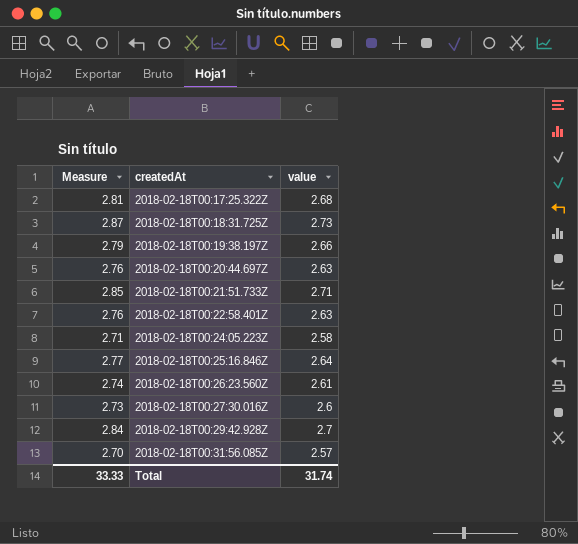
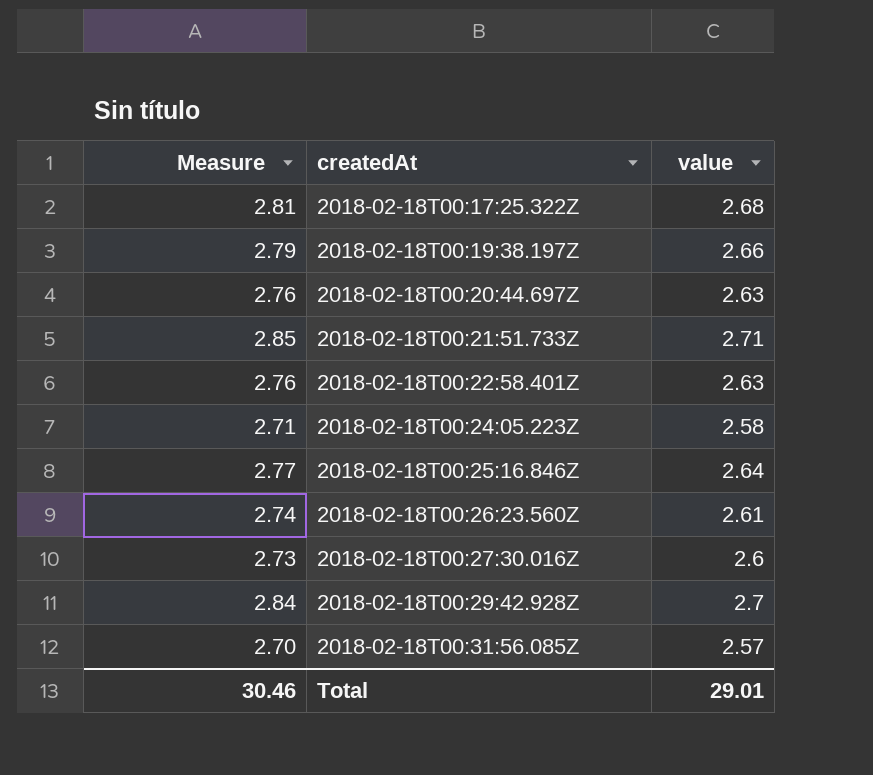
row 2018-02-18T00:18:31.725Z: 2.87 | 2.73 -> none
Total | Measure: 33.33 -> 30.46
Total | value: 31.74 -> 29.01

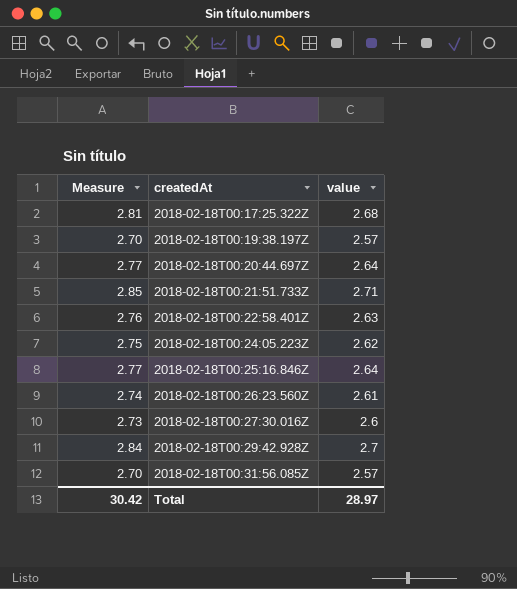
2018-02-18T00:19:38.197Z | Measure: 2.79 -> 2.70
2018-02-18T00:19:38.197Z | value: 2.66 -> 2.57
2018-02-18T00:20:44.697Z | Measure: 2.76 -> 2.77
2018-02-18T00:20:44.697Z | value: 2.63 -> 2.64
2018-02-18T00:24:05.223Z | Measure: 2.71 -> 2.75
2018-02-18T00:24:05.223Z | value: 2.58 -> 2.62
Total | Measure: 30.46 -> 30.42
Total | value: 29.01 -> 28.97

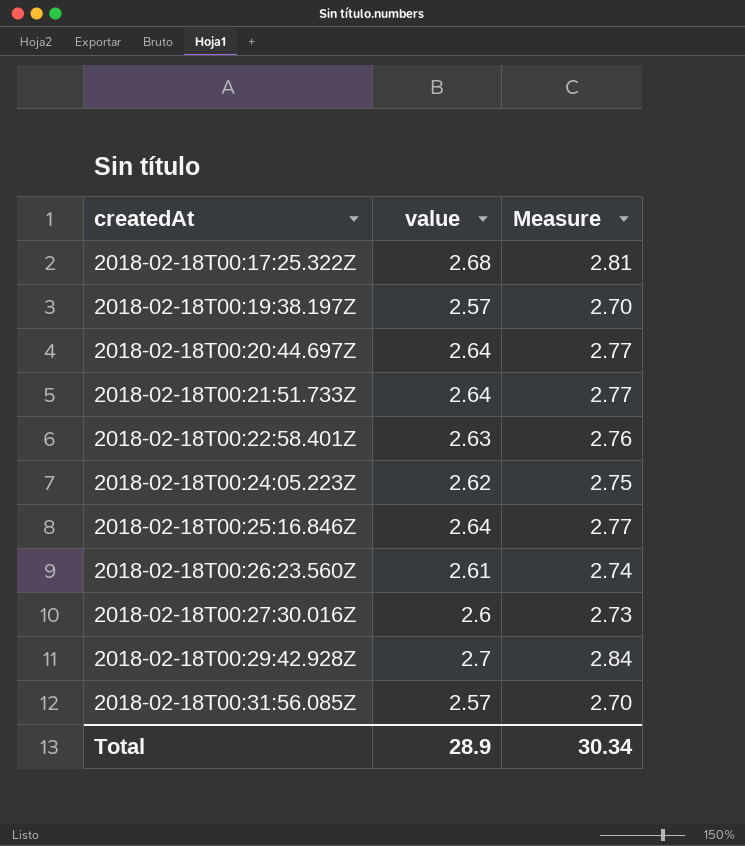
column Measure | position: 1 -> 3
2018-02-18T00:21:51.733Z | value: 2.71 -> 2.64
2018-02-18T00:21:51.733Z | Measure: 2.85 -> 2.77
Total | value: 28.97 -> 28.9
Total | Measure: 30.42 -> 30.34

